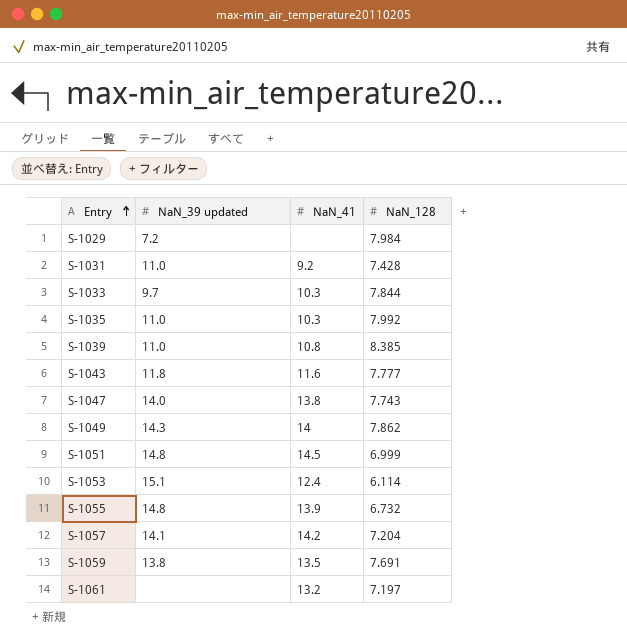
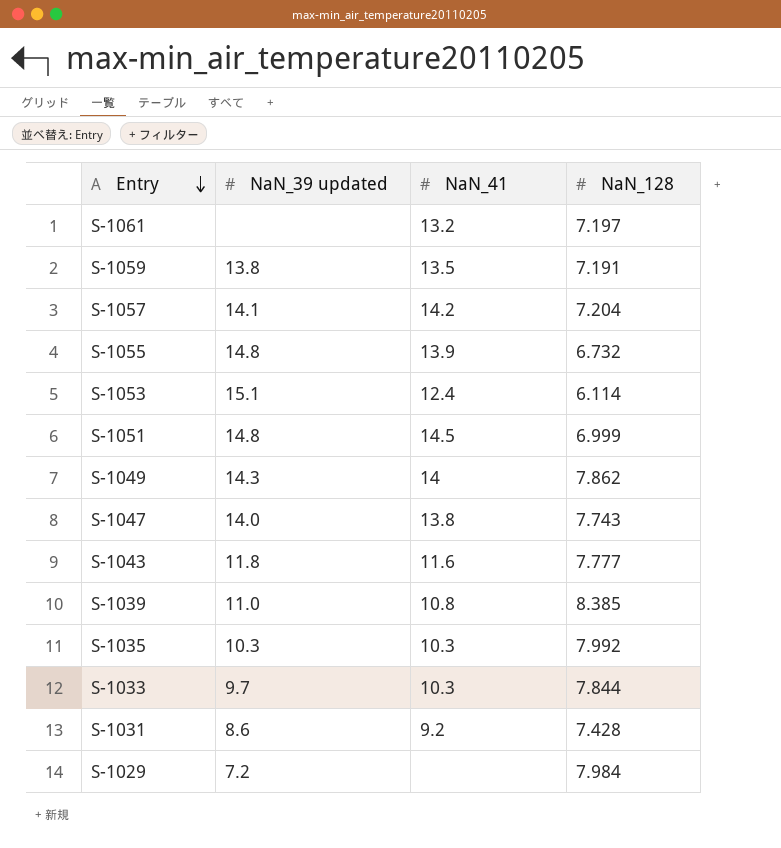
row order: Entry ascending -> Entry descending
S-1059 | NaN_128: 7.691 -> 7.191
S-1035 | NaN_39 updated: 11.0 -> 10.3
S-1031 | NaN_39 updated: 11.0 -> 8.6

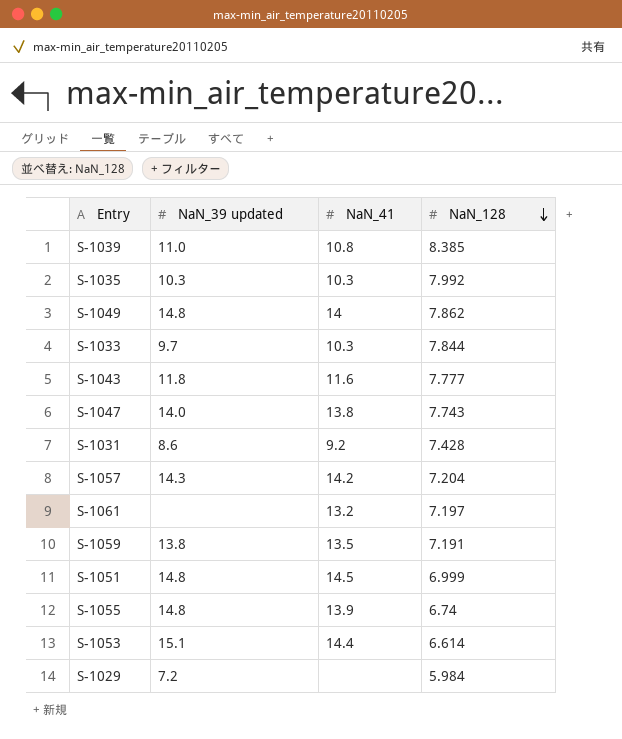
row order: Entry descending -> NaN_128 descending
S-1049 | NaN_39 updated: 14.3 -> 14.8
S-1057 | NaN_39 updated: 14.1 -> 14.3
S-1055 | NaN_128: 6.732 -> 6.74
S-1053 | NaN_41: 12.4 -> 14.4
S-1053 | NaN_128: 6.114 -> 6.614
S-1029 | NaN_128: 7.984 -> 5.984

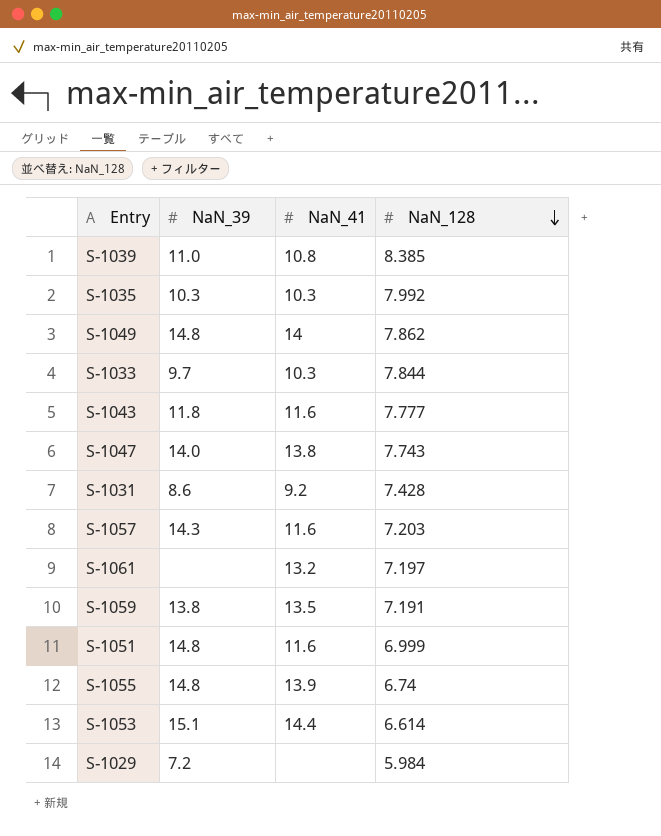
column name: NaN_39 updated -> NaN_39
S-1057 | NaN_41: 14.2 -> 11.6
S-1057 | NaN_128: 7.204 -> 7.203
S-1051 | NaN_41: 14.5 -> 11.6

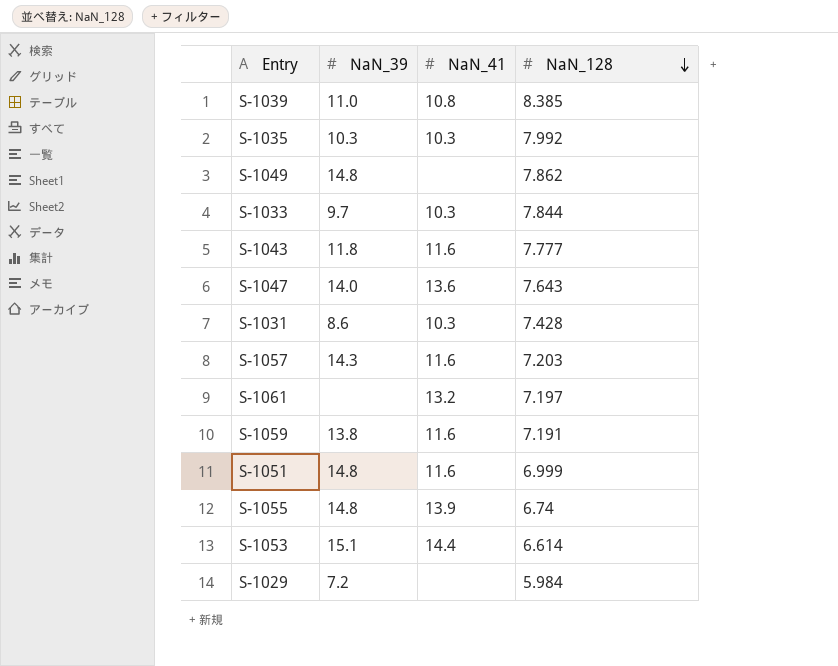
S-1049 | NaN_41: 14 -> none
S-1047 | NaN_41: 13.8 -> 13.6
S-1047 | NaN_128: 7.743 -> 7.643
S-1031 | NaN_41: 9.2 -> 10.3
S-1059 | NaN_41: 13.5 -> 11.6

